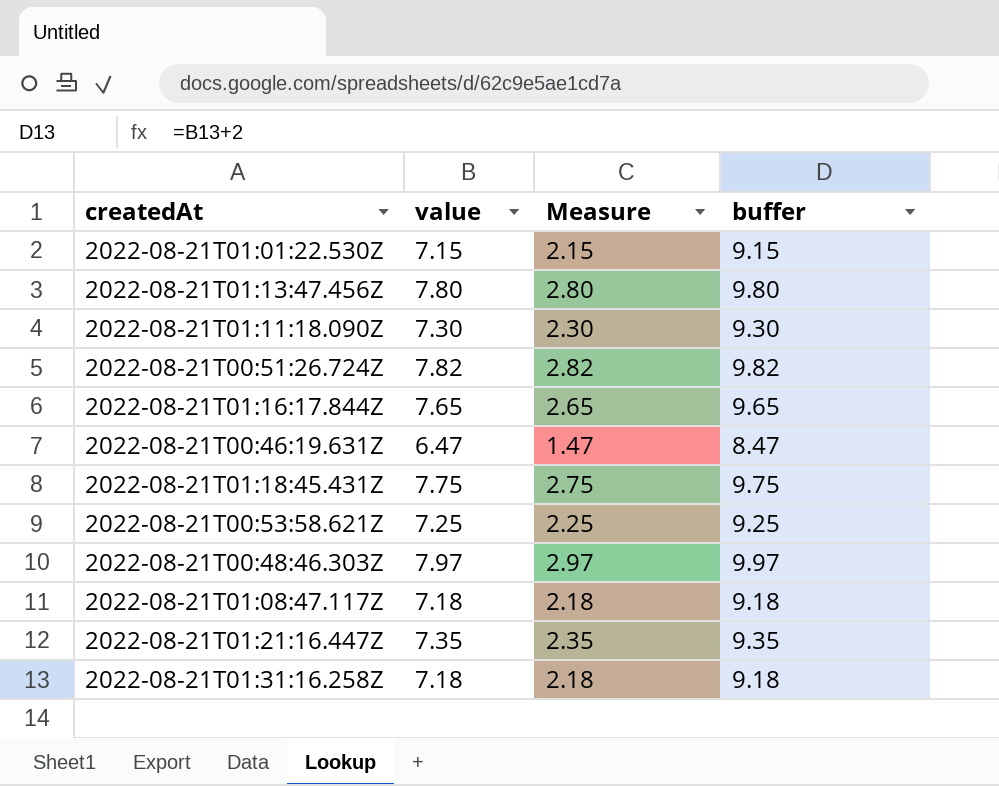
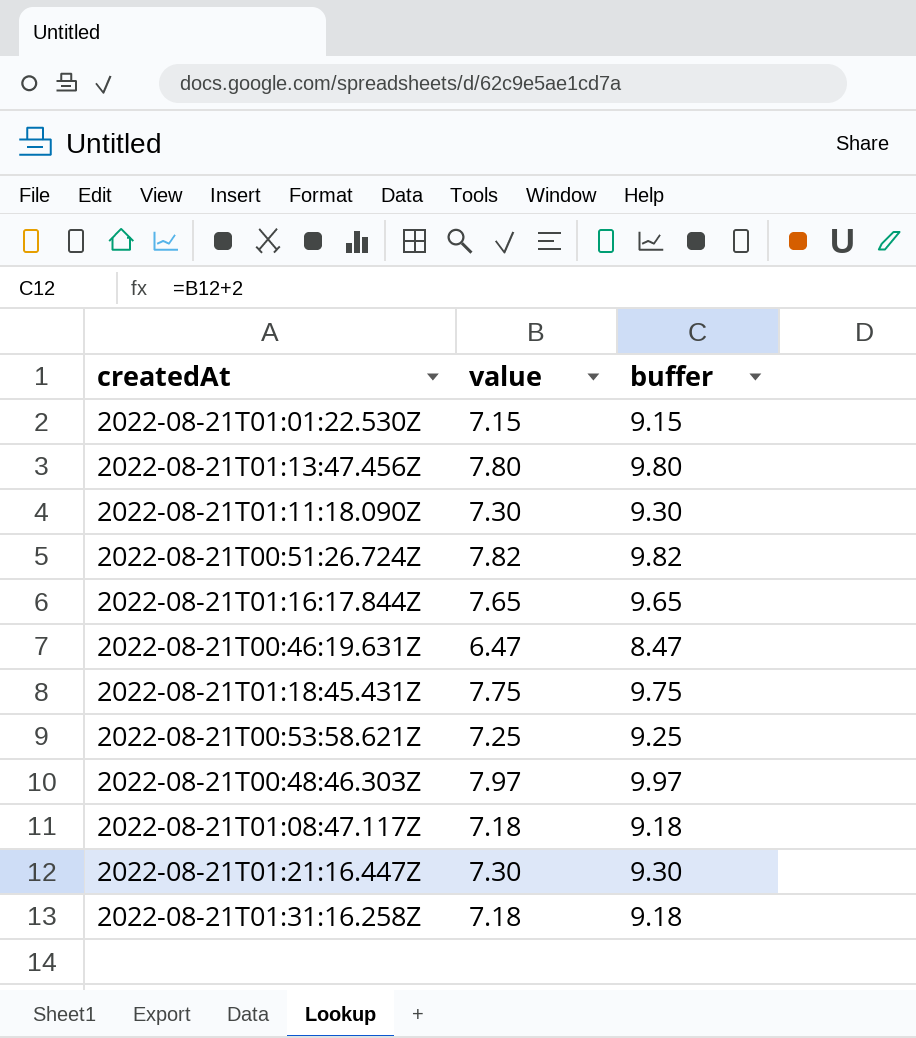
column Measure | formula: [value] - 5 -> none
2022-08-21T01:21:16.447Z | value: 7.35 -> 7.30
2022-08-21T01:21:16.447Z | buffer: 9.35 -> 9.30

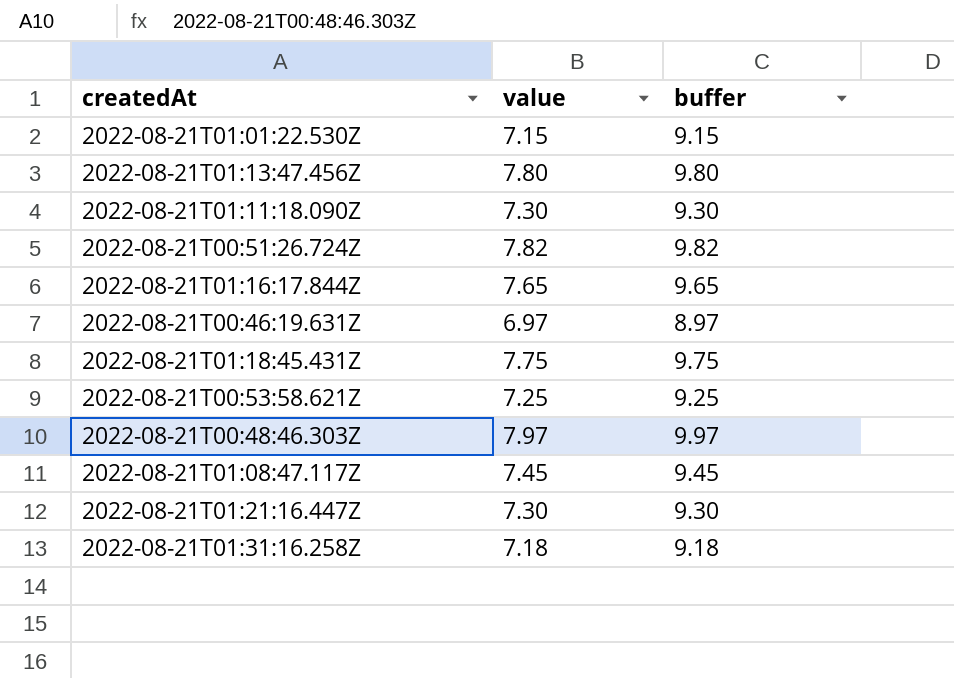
2022-08-21T00:46:19.631Z | value: 6.47 -> 6.97
2022-08-21T00:46:19.631Z | buffer: 8.47 -> 8.97
2022-08-21T01:08:47.117Z | value: 7.18 -> 7.45
2022-08-21T01:08:47.117Z | buffer: 9.18 -> 9.45

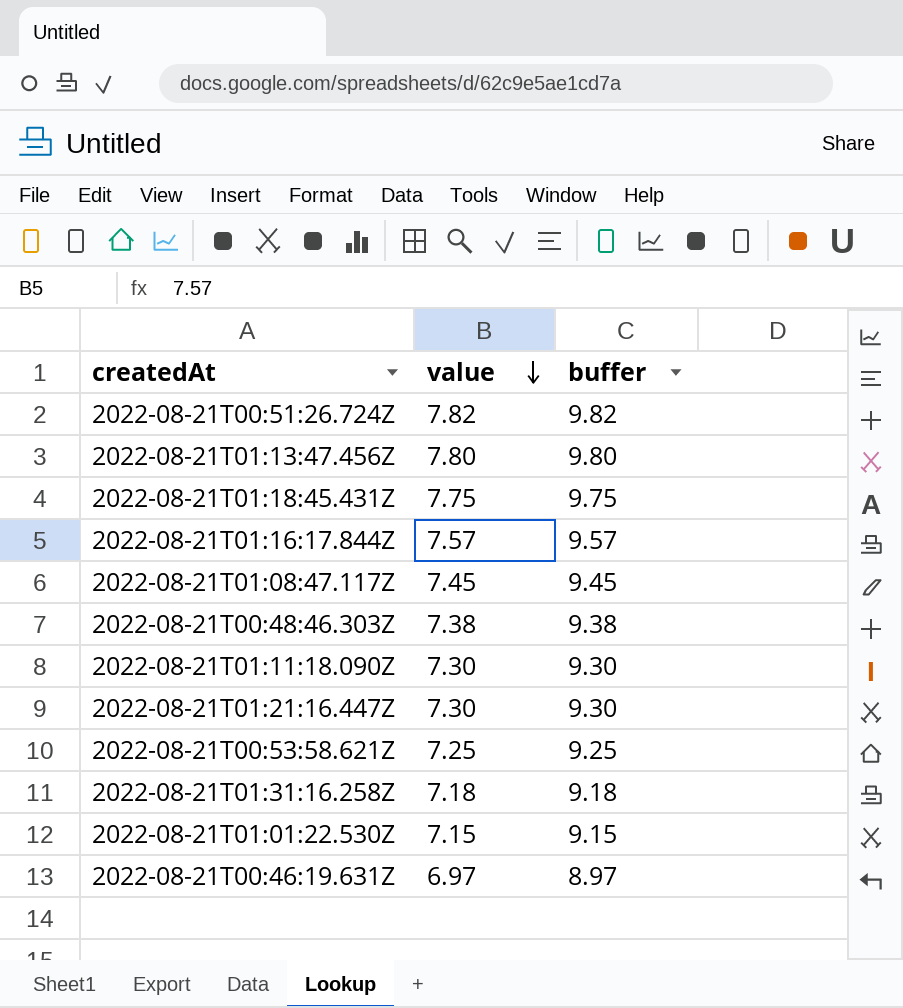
row order: none -> value descending
2022-08-21T01:16:17.844Z | value: 7.65 -> 7.57
2022-08-21T01:16:17.844Z | buffer: 9.65 -> 9.57
2022-08-21T00:48:46.303Z | value: 7.97 -> 7.38
2022-08-21T00:48:46.303Z | buffer: 9.97 -> 9.38

